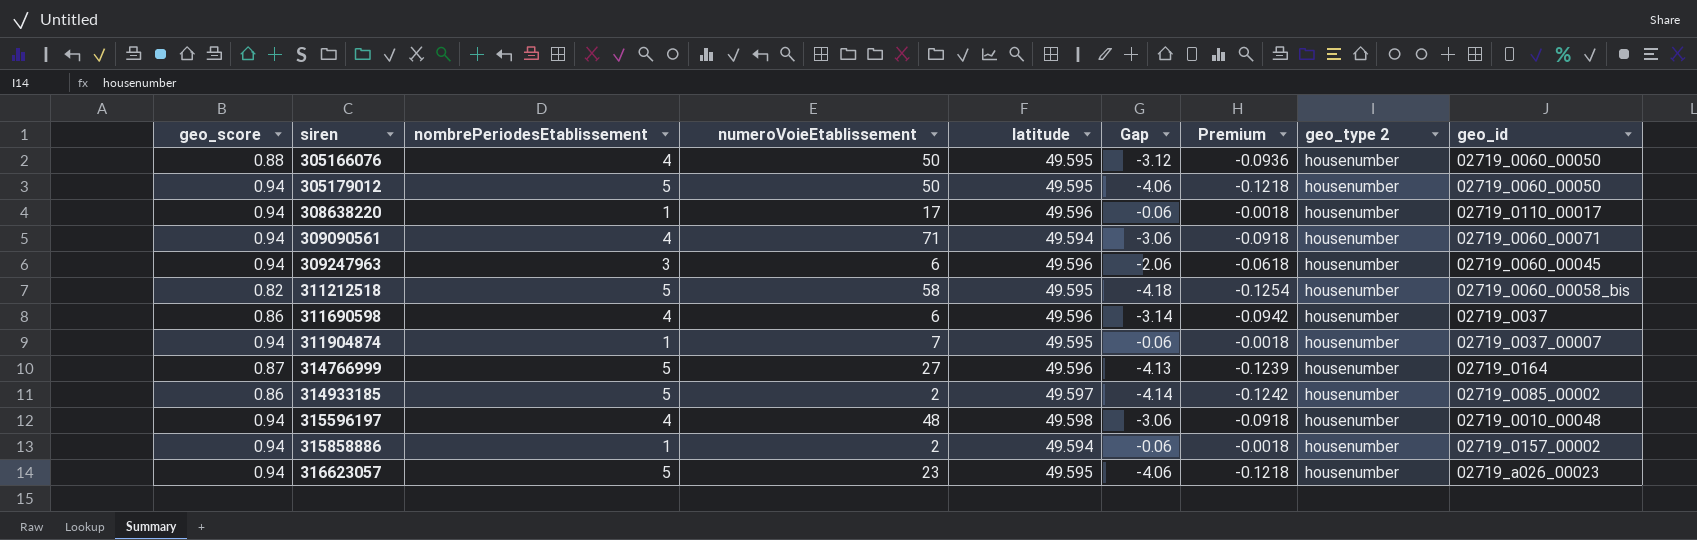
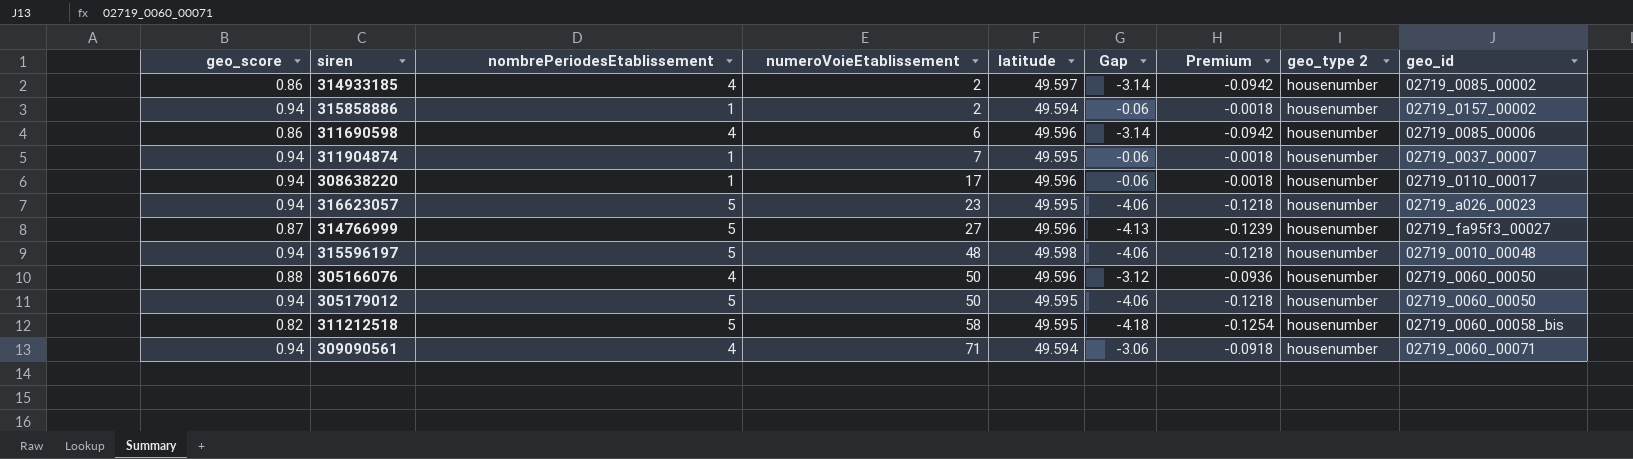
row order: siren ascending -> numeroVoieEtablissement ascending
row 309247963: 0.94 | 3 | 6 | 49.596 | -2.06 | -0.0618 | housenumber | 02719_0060_00045 -> none
314933185 | nombrePeriodesEtablissement: 5 -> 4
314933185 | Gap: -4.14 -> -3.14
314933185 | Premium: -0.1242 -> -0.0942
311690598 | geo_id: 02719_0037 -> 02719_0085_00006
314766999 | geo_id: 02719_0164 -> 02719_fa95f3_00027
315596197 | nombrePeriodesEtablissement: 4 -> 5
315596197 | Gap: -3.06 -> -4.06
315596197 | Premium: -0.0918 -> -0.1218
305166076 | latitude: 49.595 -> 49.596

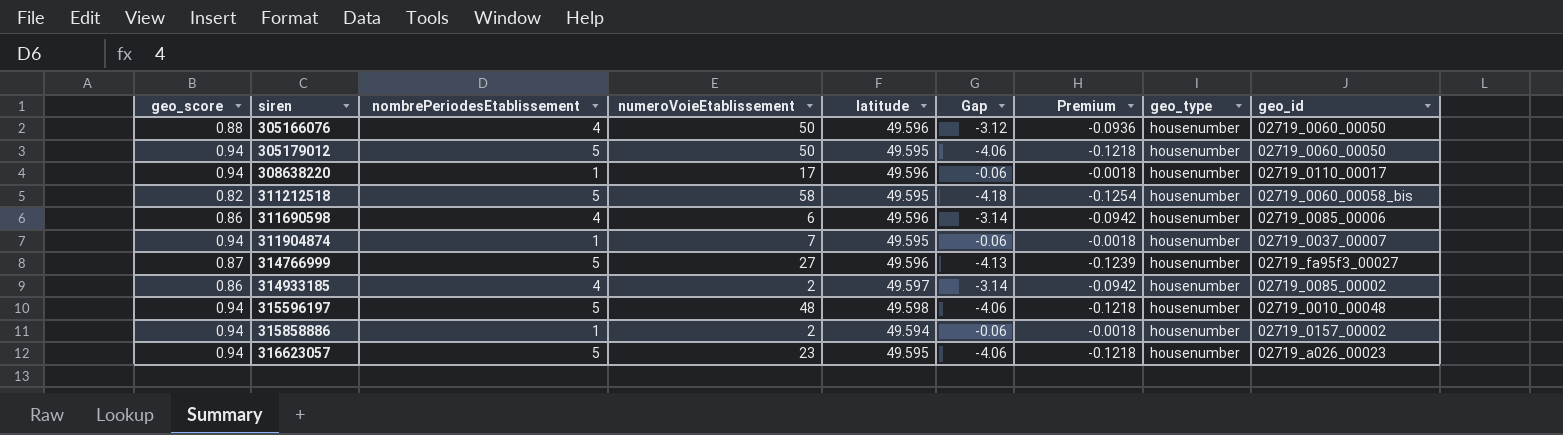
row order: numeroVoieEtablissement ascending -> siren ascending
column name: geo_type 2 -> geo_type
row 309090561: 0.94 | 4 | 71 | 49.594 | -3.06 | -0.0918 | housenumber | 02719_0060_00071 -> none

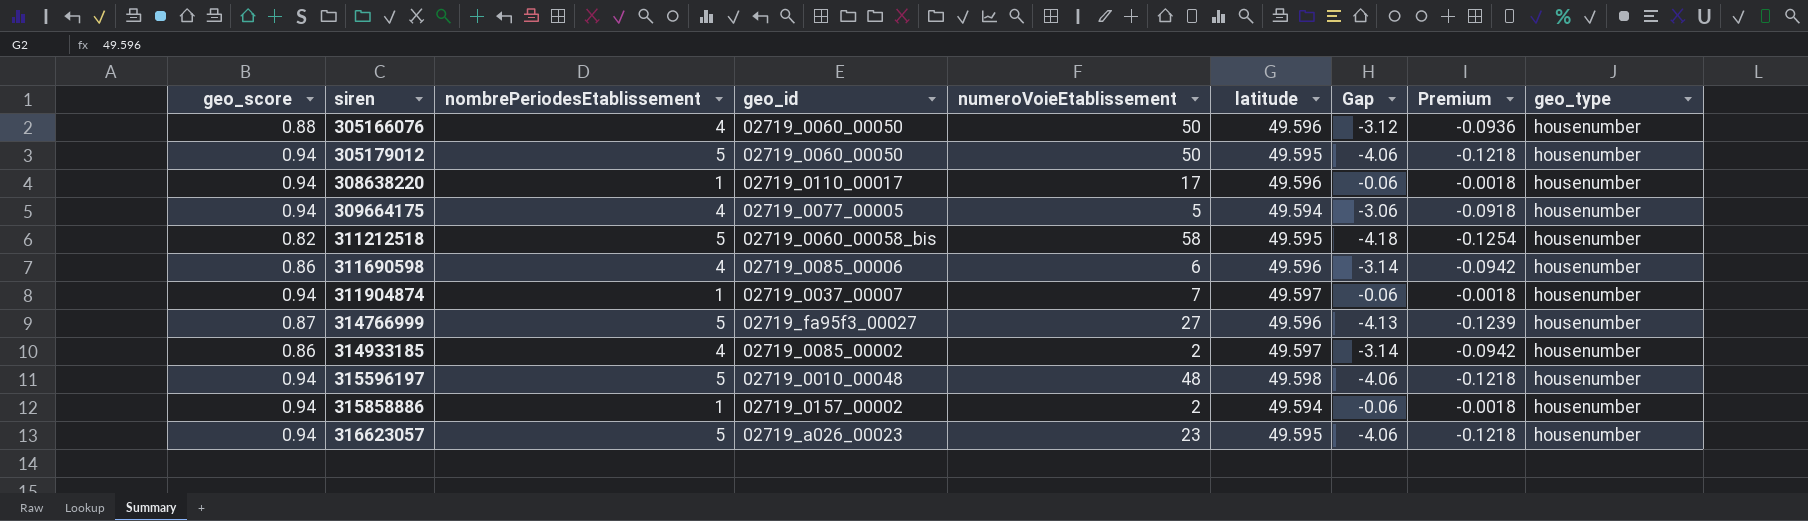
column geo_id | position: 9 -> 4
row 309664175: none -> 0.94 | 4 | 02719_0077_00005 | 5 | 49.594 | -3.06 | -0.0918 | housenumber
311904874 | latitude: 49.595 -> 49.597

